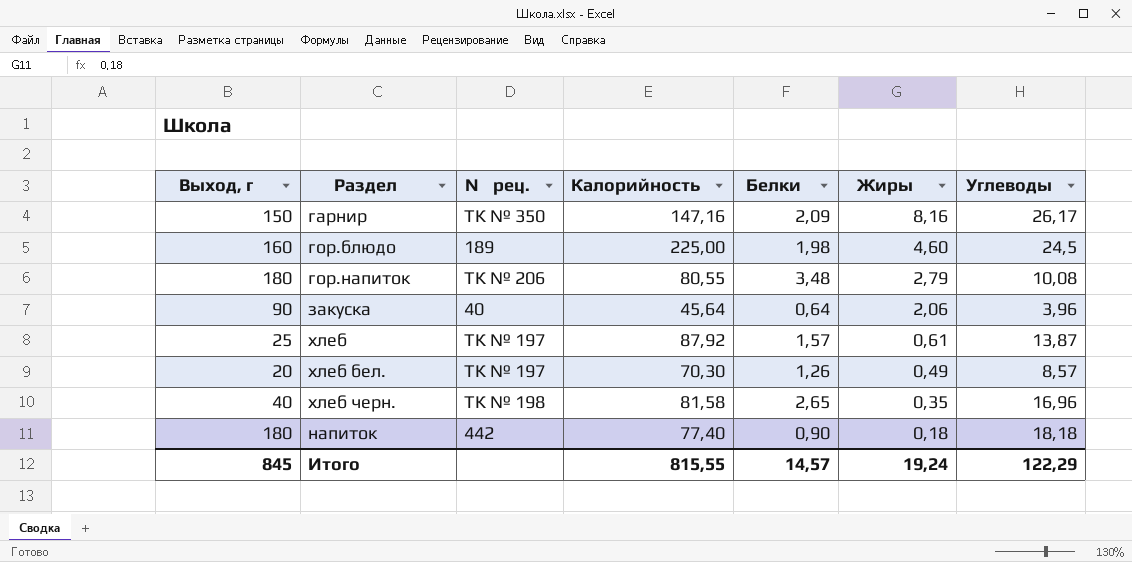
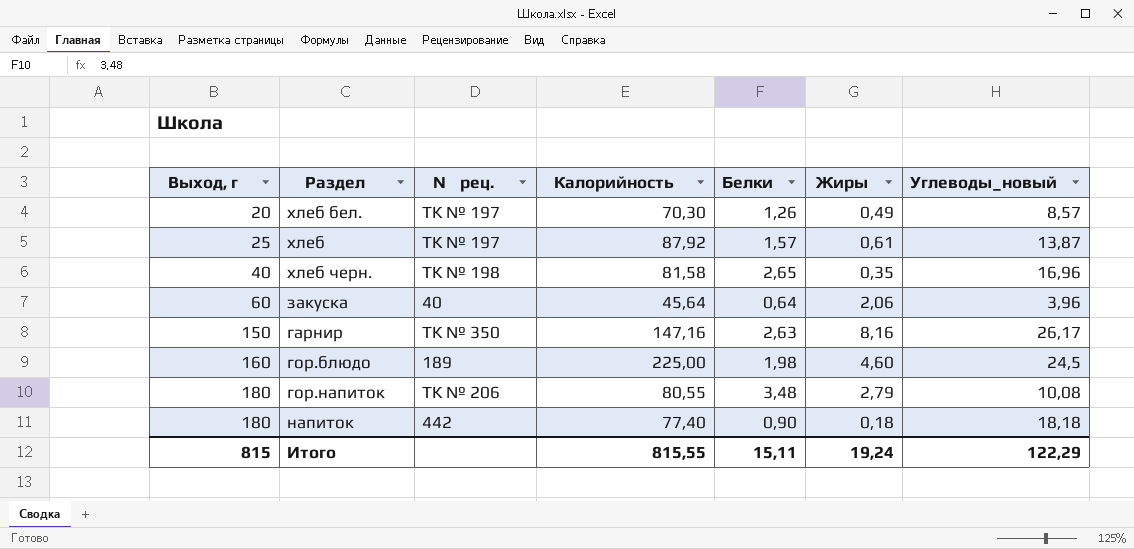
row order: Жиры descending -> Выход, г ascending
column name: Углеводы -> Углеводы_новый
закуска | Выход, г: 90 -> 60
гарнир | Белки: 2,09 -> 2,63
Итого | Выход, г: 845 -> 815
Итого | Белки: 14,57 -> 15,11

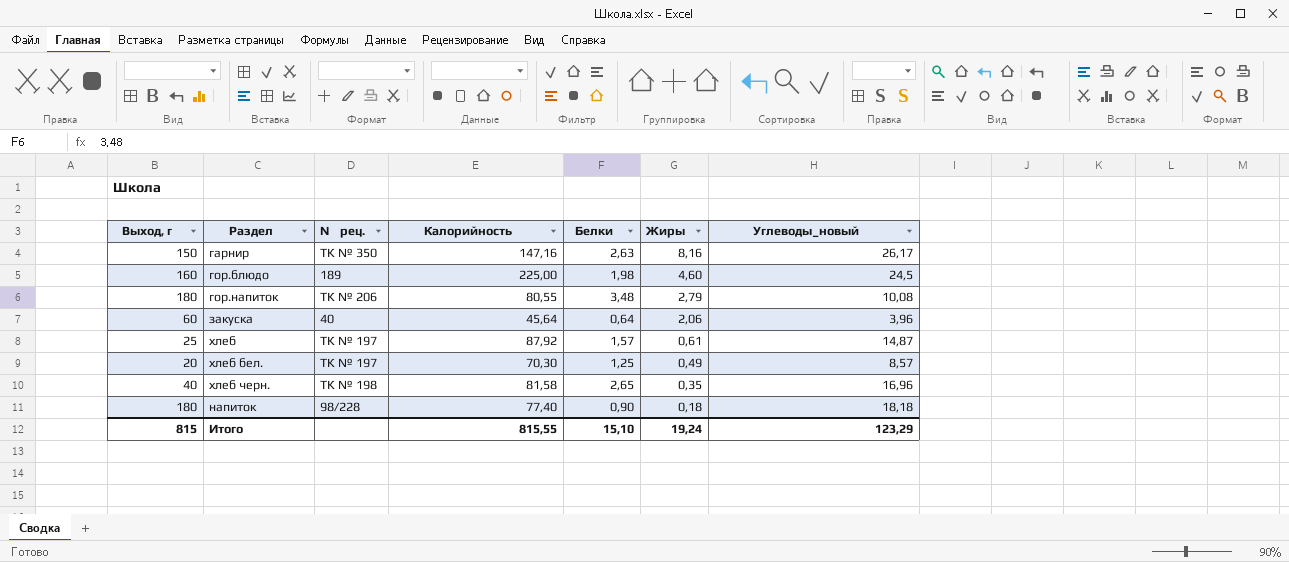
row order: Выход, г ascending -> Жиры descending
хлеб | Углеводы_новый: 13,87 -> 14,87
хлеб бел. | Белки: 1,26 -> 1,25
напиток | № рец.: 442 -> 98/228
Итого | Белки: 15,11 -> 15,10
Итого | Углеводы_новый: 122,29 -> 123,29

